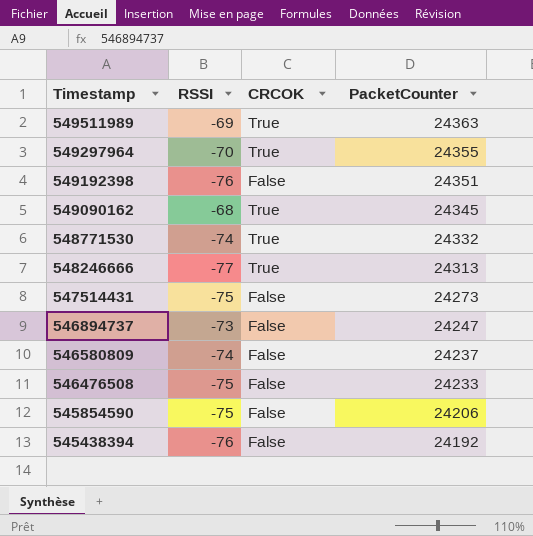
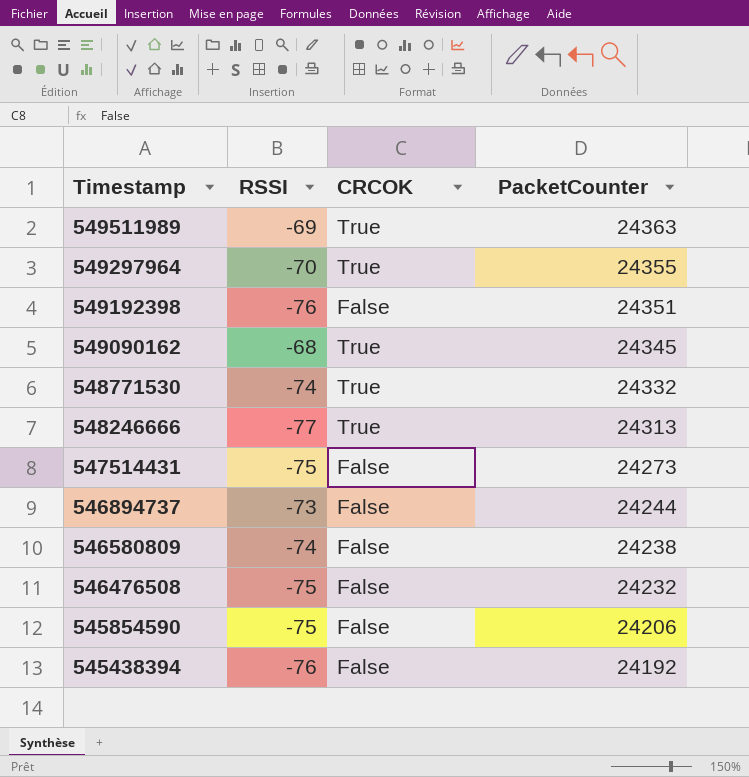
546894737 | PacketCounter: 24247 -> 24244
546580809 | PacketCounter: 24237 -> 24238
546476508 | PacketCounter: 24233 -> 24232

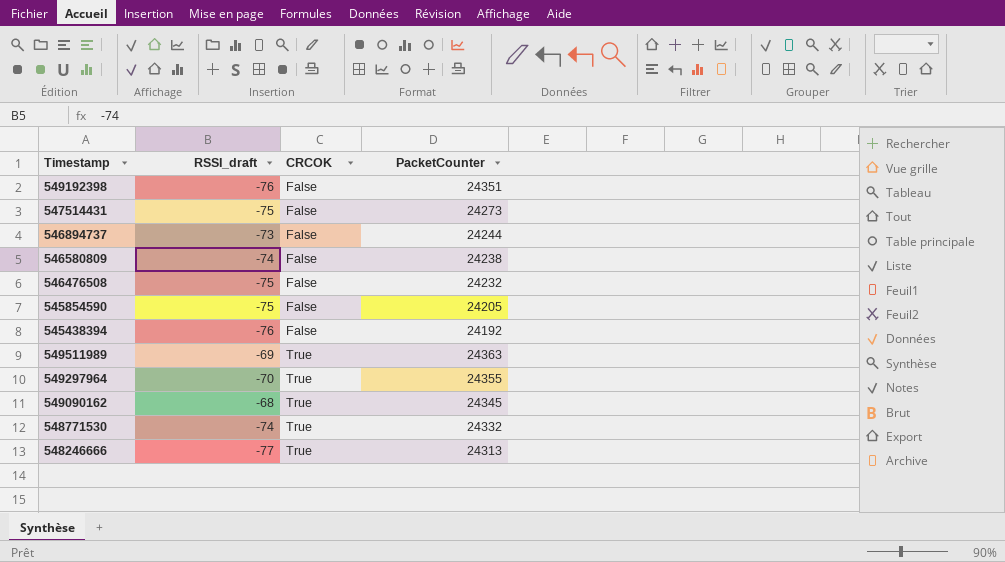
row order: Timestamp descending -> CRCOK ascending
column name: RSSI -> RSSI_draft
545854590 | PacketCounter: 24206 -> 24205

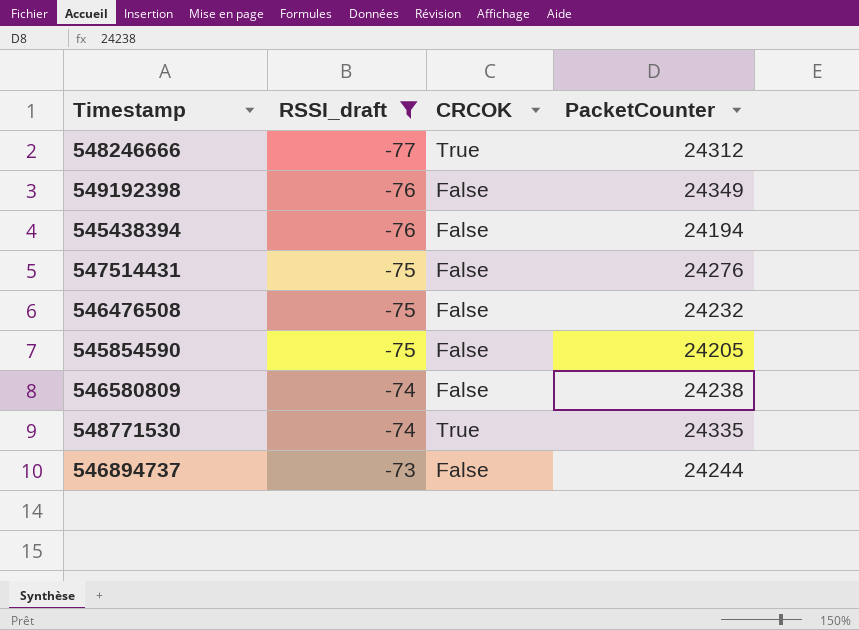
filter: none -> RSSI_draft <= -73
row order: CRCOK ascending -> RSSI_draft ascending
548246666 | PacketCounter: 24313 -> 24312
549192398 | PacketCounter: 24351 -> 24349
545438394 | PacketCounter: 24192 -> 24194
547514431 | PacketCounter: 24273 -> 24276
548771530 | PacketCounter: 24332 -> 24335

